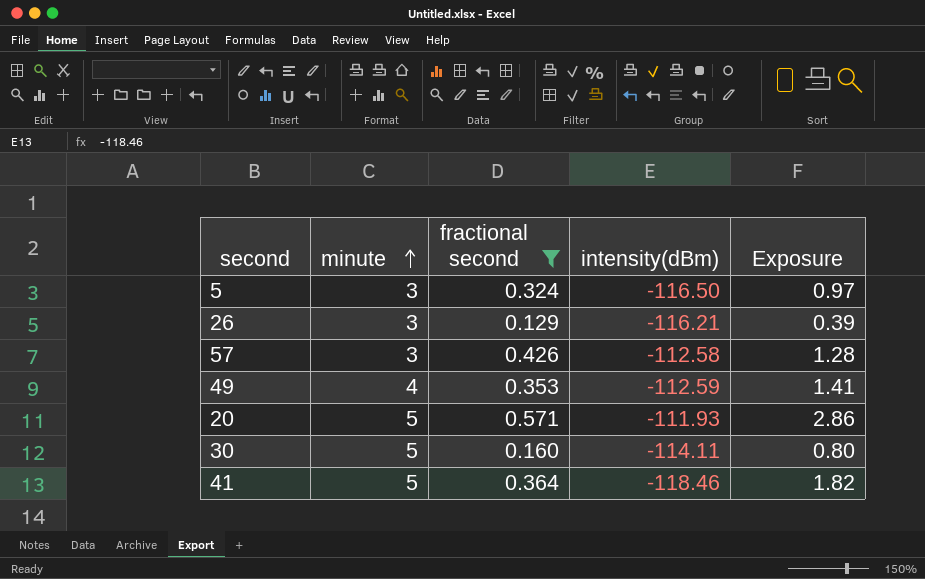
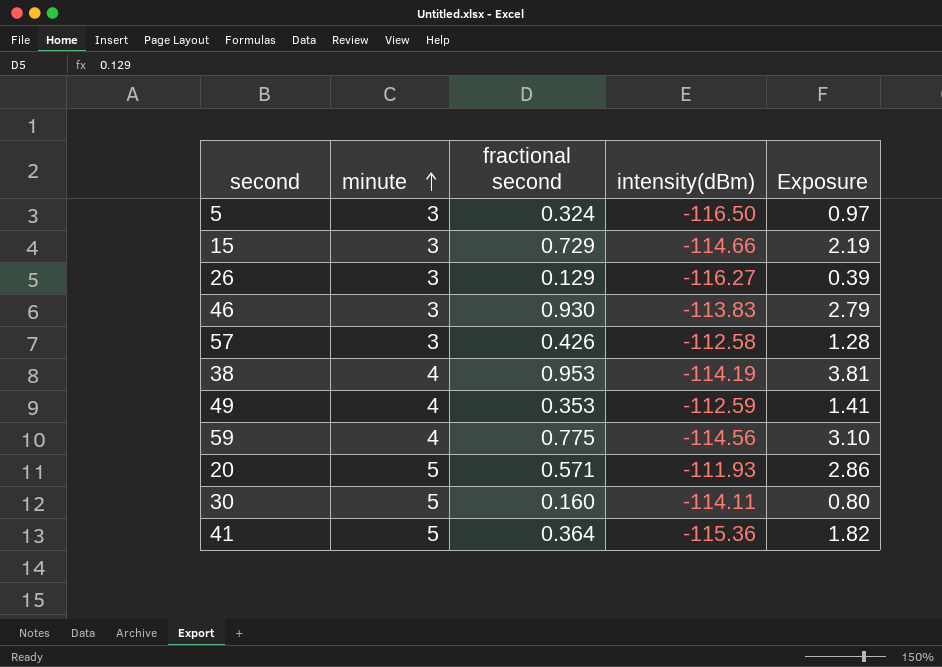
filter: fractional second <= 0.571 -> none
26 | intensity(dBm): -116.21 -> -116.27
41 | intensity(dBm): -118.46 -> -115.36

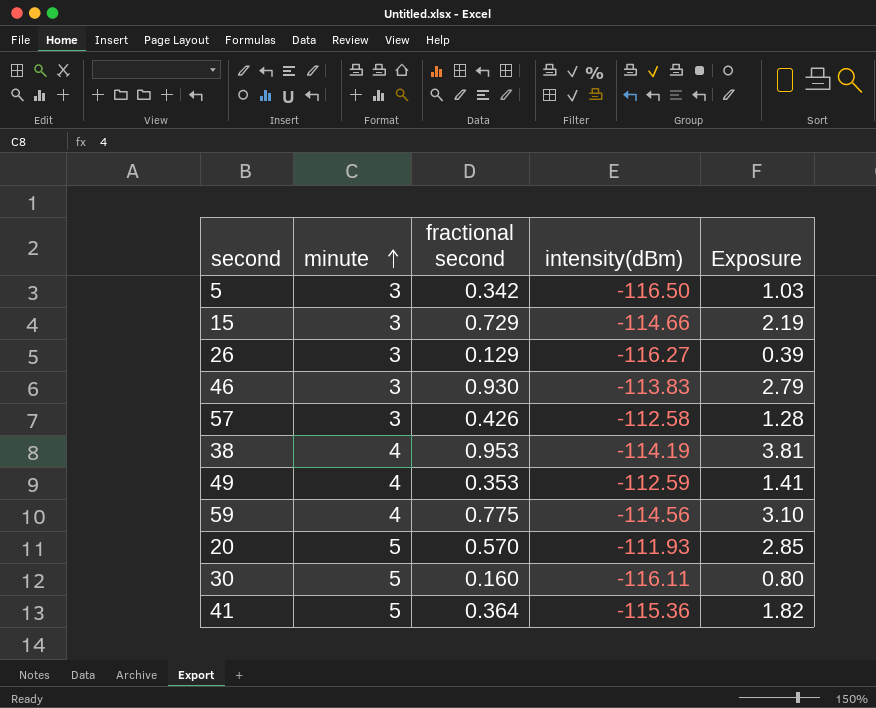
5 | fractional second: 0.324 -> 0.342
5 | Exposure: 0.97 -> 1.03
20 | fractional second: 0.571 -> 0.570
20 | Exposure: 2.86 -> 2.85
30 | intensity(dBm): -114.11 -> -116.11

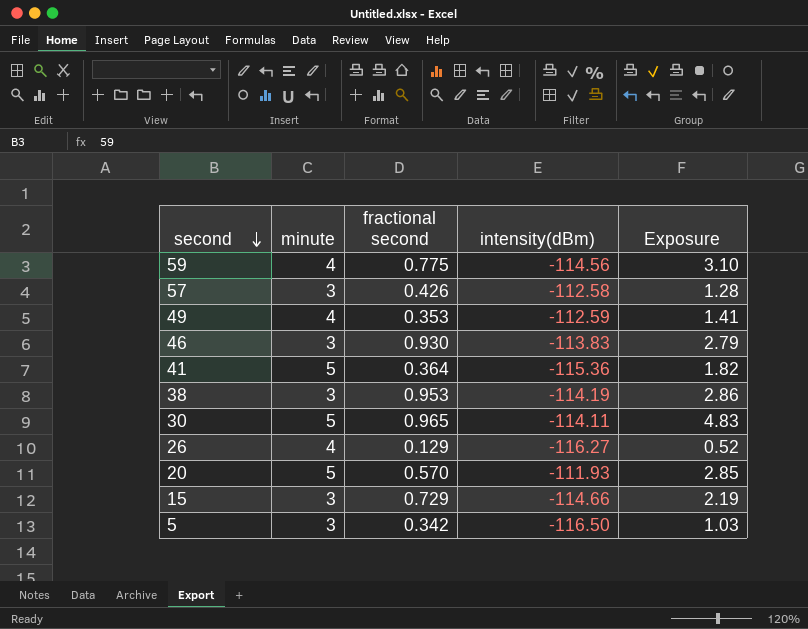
row order: minute ascending -> second descending
38 | minute: 4 -> 3
38 | Exposure: 3.81 -> 2.86
30 | fractional second: 0.160 -> 0.965
30 | intensity(dBm): -116.11 -> -114.11
30 | Exposure: 0.80 -> 4.83
26 | minute: 3 -> 4
26 | Exposure: 0.39 -> 0.52

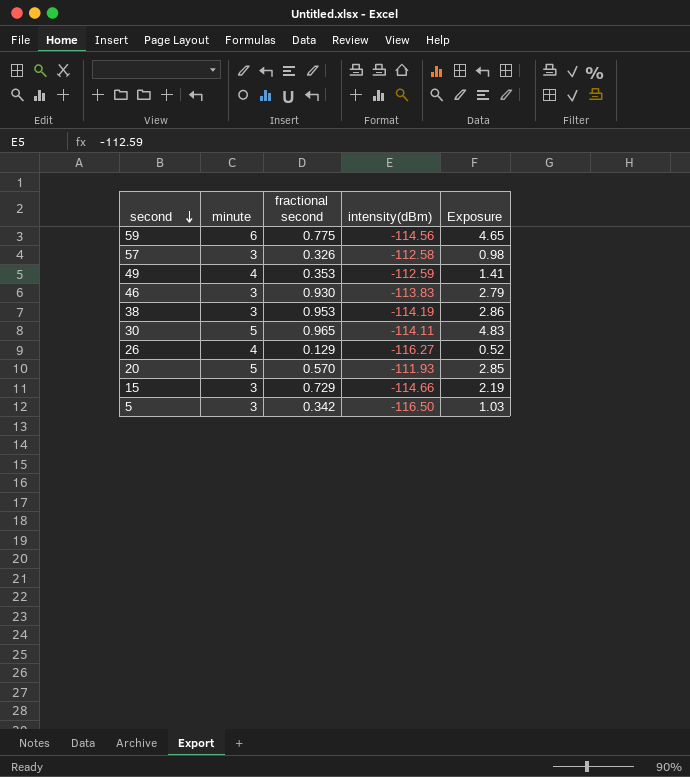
row 41: 5 | 0.364 | -115.36 | 1.82 -> none
59 | minute: 4 -> 6
59 | Exposure: 3.10 -> 4.65
57 | fractional second: 0.426 -> 0.326
57 | Exposure: 1.28 -> 0.98

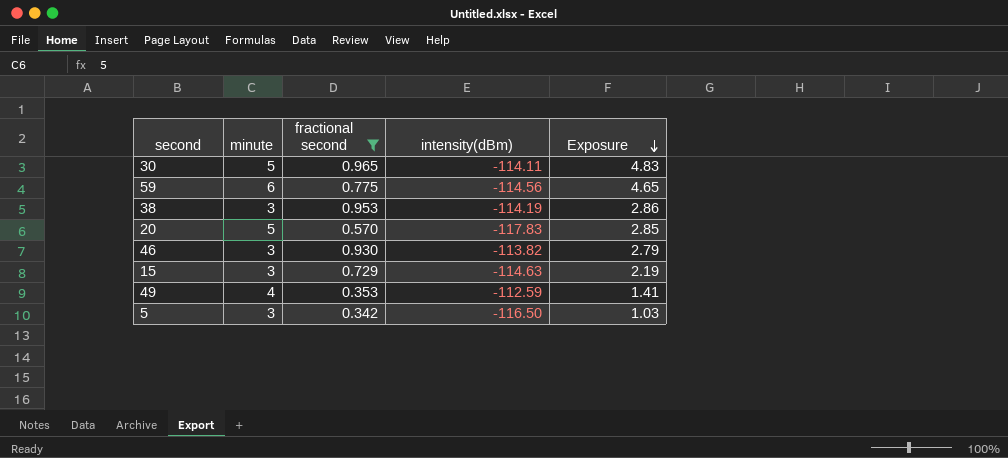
filter: none -> fractional second >= 0.342
row order: second descending -> Exposure descending
20 | intensity(dBm): -111.93 -> -117.83
46 | intensity(dBm): -113.83 -> -113.82
15 | intensity(dBm): -114.66 -> -114.63

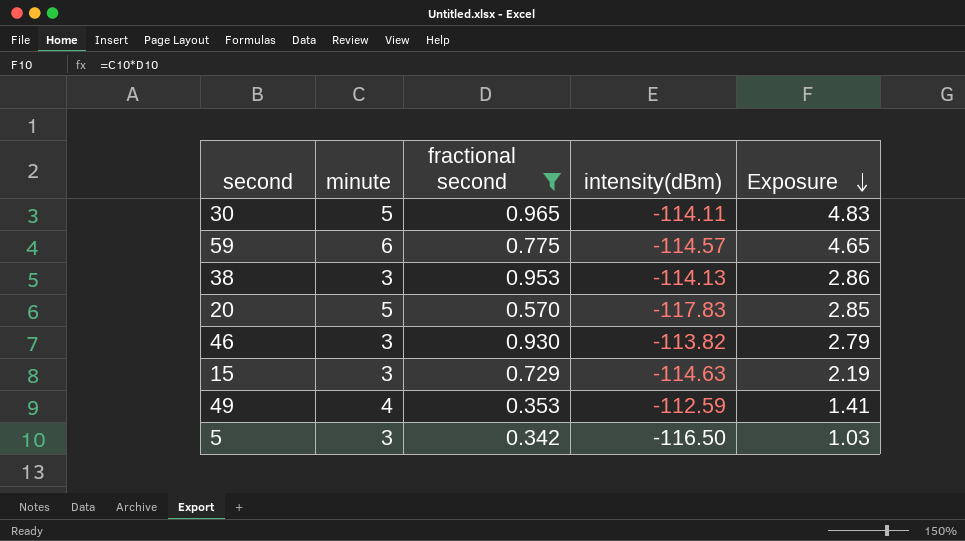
59 | intensity(dBm): -114.56 -> -114.57
38 | intensity(dBm): -114.19 -> -114.13

